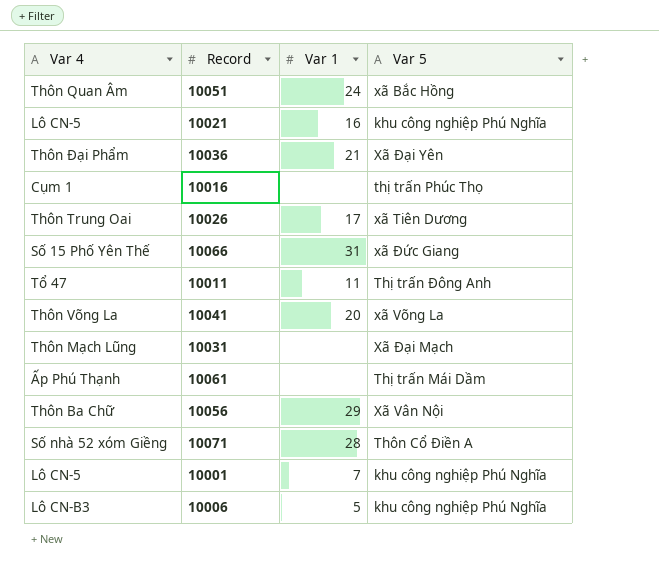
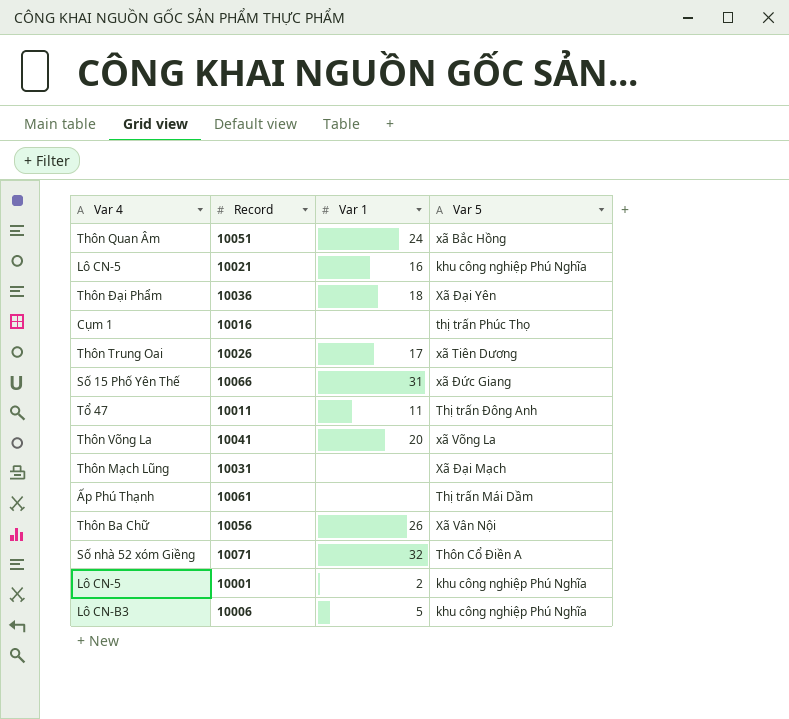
10036 | Var 1: 21 -> 18
10056 | Var 1: 29 -> 26
10071 | Var 1: 28 -> 32
10001 | Var 1: 7 -> 2

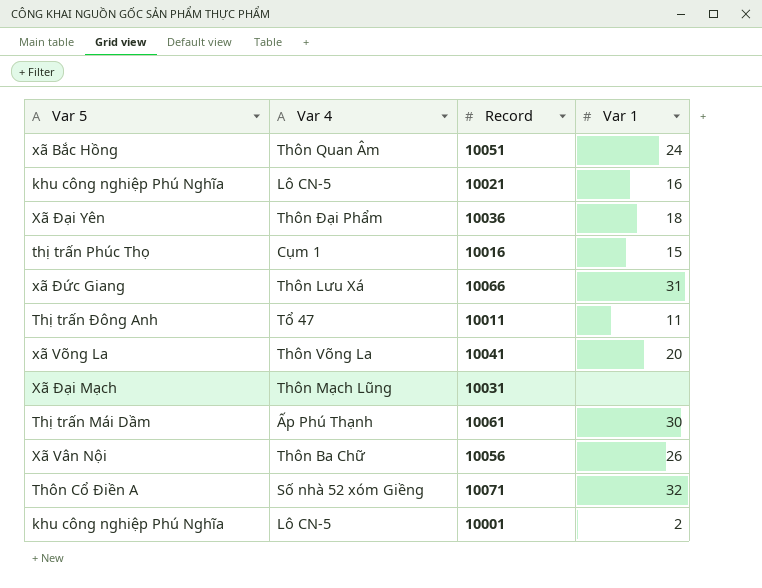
column Var 5 | position: 4 -> 1
row 10026: Thôn Trung Oai | 17 | xã Tiên Dương -> none
row 10006: Lô CN-B3 | 5 | khu công nghiệp Phú Nghĩa -> none
10016 | Var 1: none -> 15
10066 | Var 4: Số 15 Phố Yên Thế -> Thôn Lưu Xá
10061 | Var 1: none -> 30

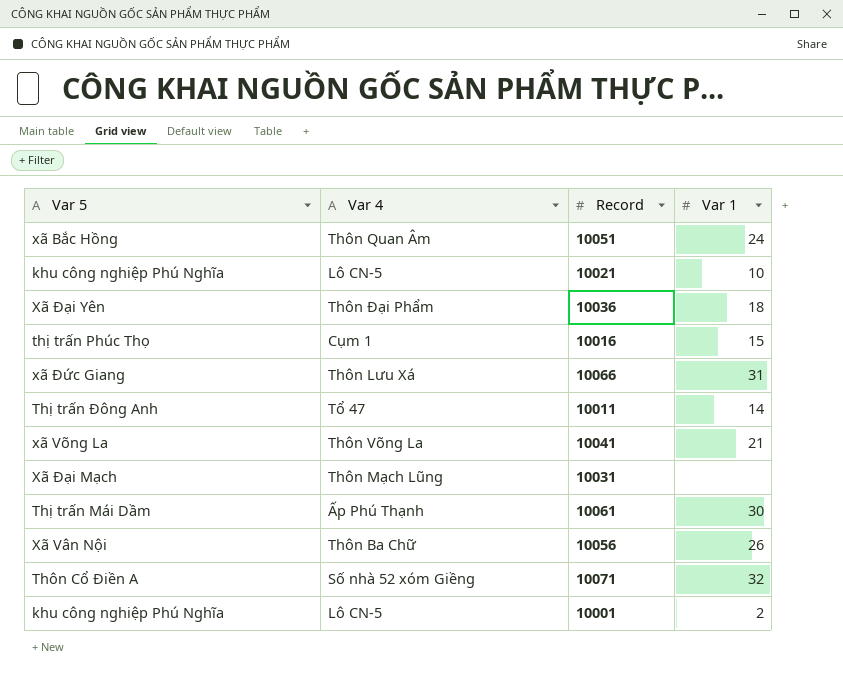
10021 | Var 1: 16 -> 10
10011 | Var 1: 11 -> 14
10041 | Var 1: 20 -> 21

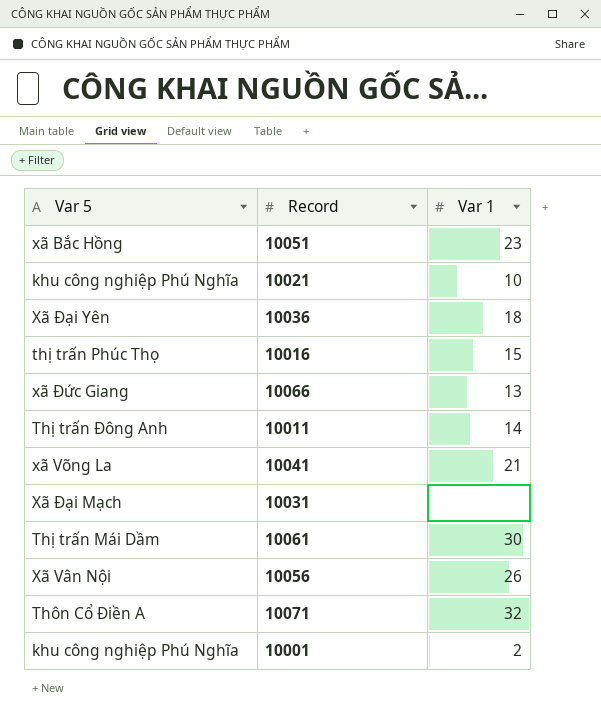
column Var 4 | position: 2 -> none
10051 | Var 1: 24 -> 23
10066 | Var 1: 31 -> 13

